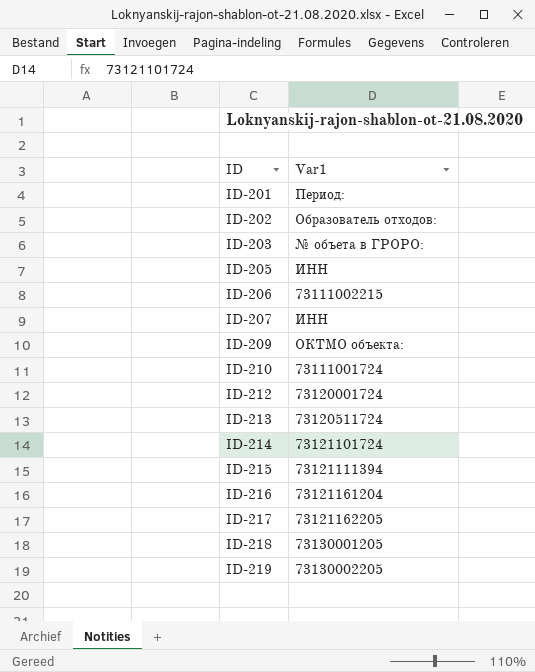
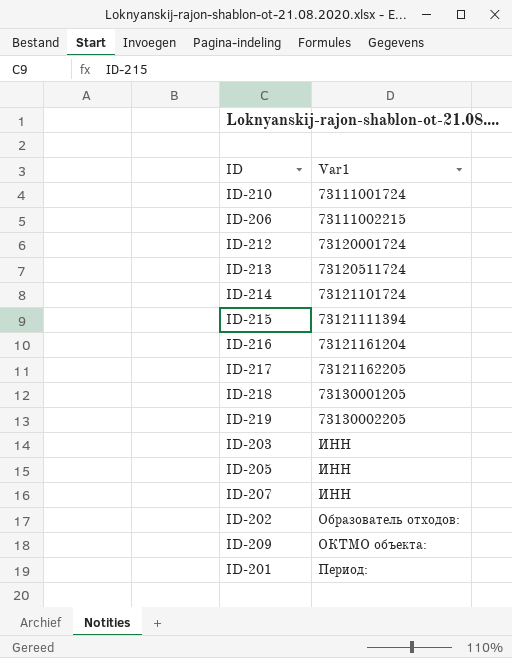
row order: ID ascending -> Var1 ascending
ID-203 | Var1: № объета в ГРОРО: -> ИНН

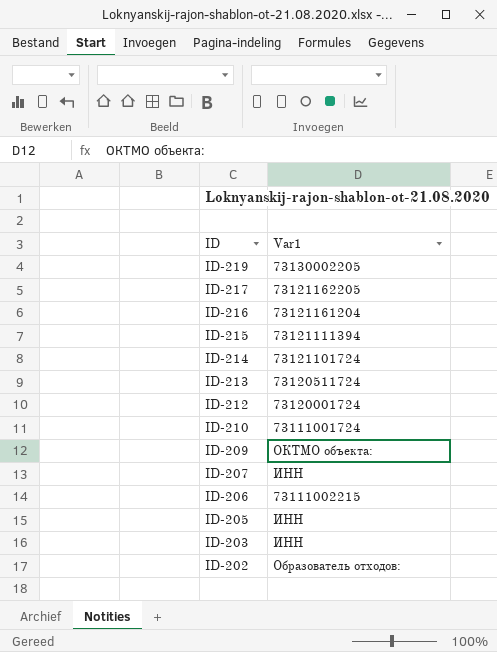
row order: Var1 ascending -> ID descending
row ID-218: 73130001205 -> none
row ID-201: Период: -> none

